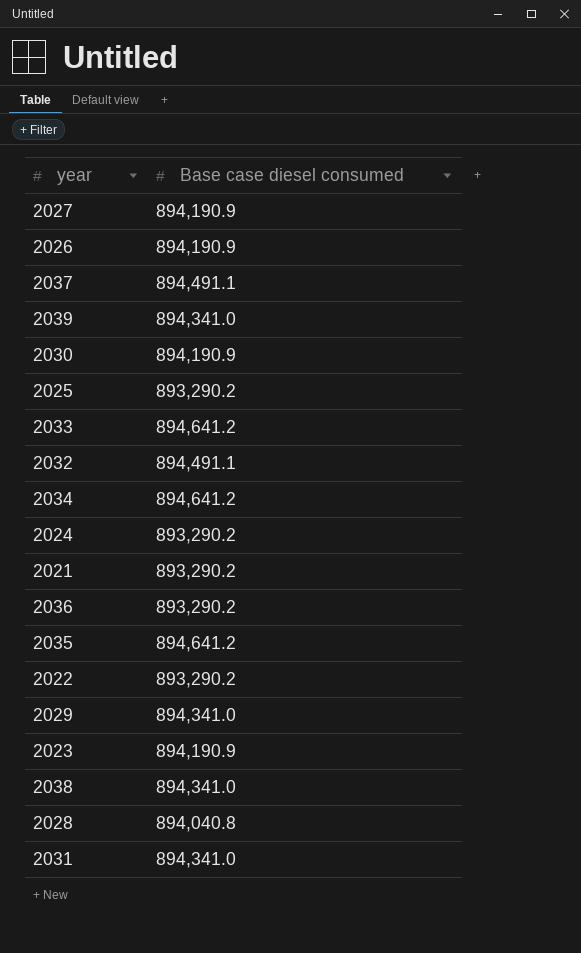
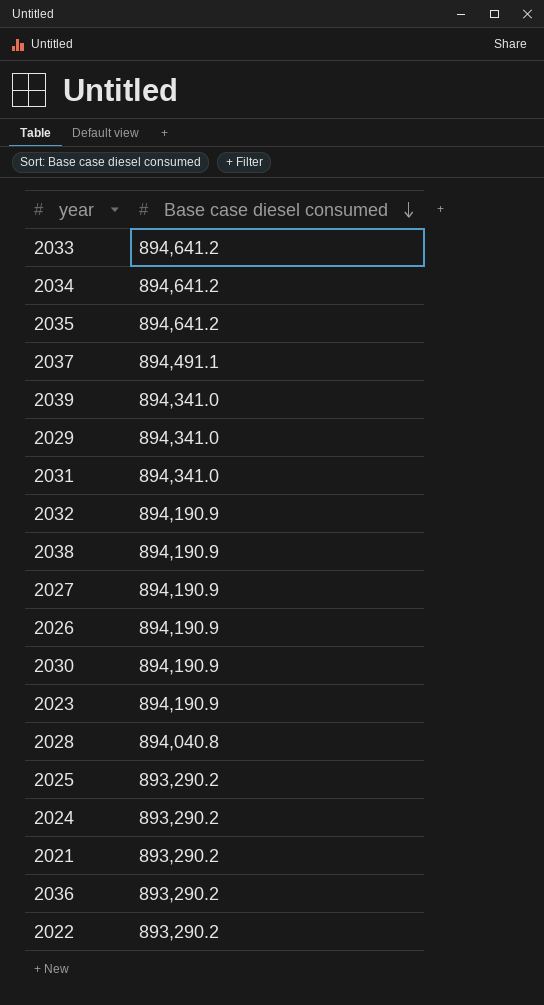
row order: none -> Base case diesel consumed descending
2032 | Base case diesel consumed: 894,491.1 -> 894,190.9
2038 | Base case diesel consumed: 894,341.0 -> 894,190.9

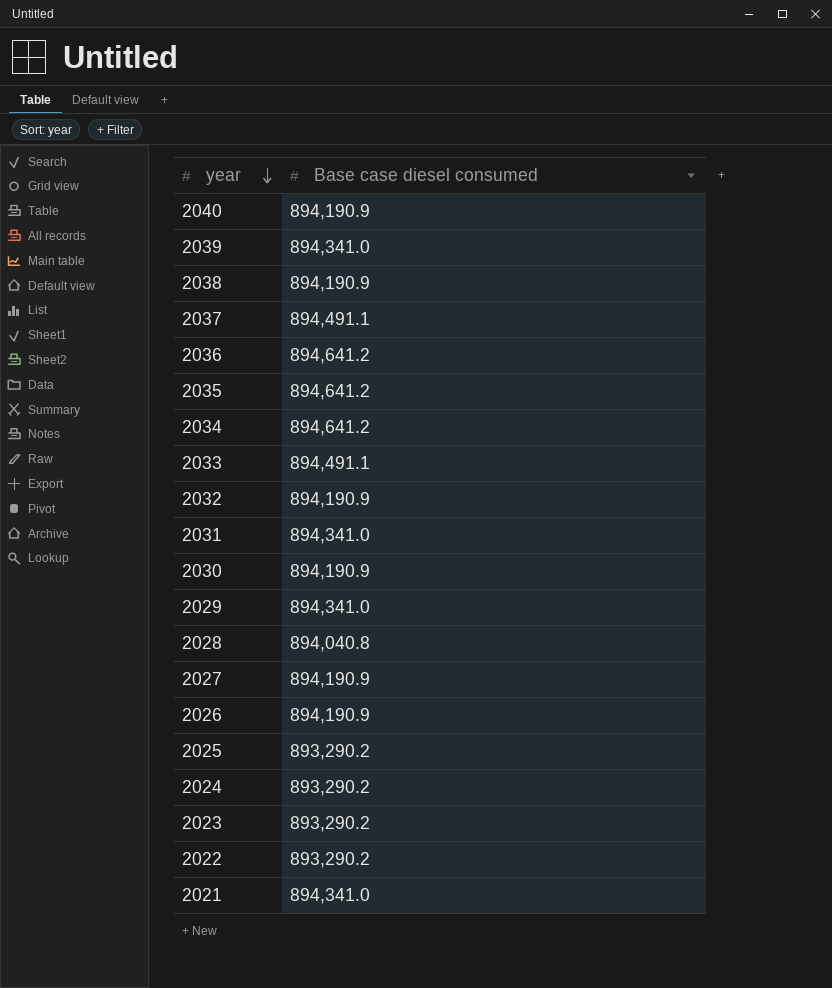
row order: Base case diesel consumed descending -> year descending
row 2040: none -> 894,190.9
2036 | Base case diesel consumed: 893,290.2 -> 894,641.2
2033 | Base case diesel consumed: 894,641.2 -> 894,491.1
2023 | Base case diesel consumed: 894,190.9 -> 893,290.2
2021 | Base case diesel consumed: 893,290.2 -> 894,341.0

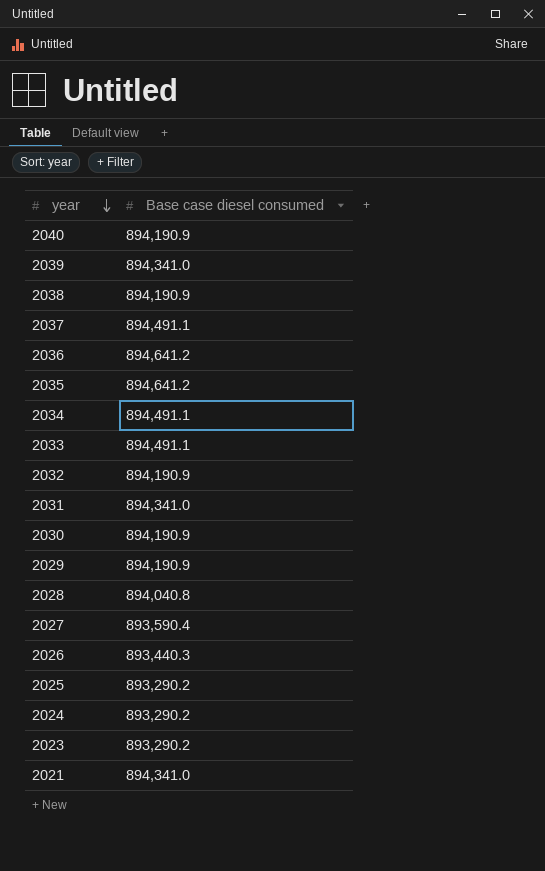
row 2022: 893,290.2 -> none
2034 | Base case diesel consumed: 894,641.2 -> 894,491.1
2029 | Base case diesel consumed: 894,341.0 -> 894,190.9
2027 | Base case diesel consumed: 894,190.9 -> 893,590.4
2026 | Base case diesel consumed: 894,190.9 -> 893,440.3

